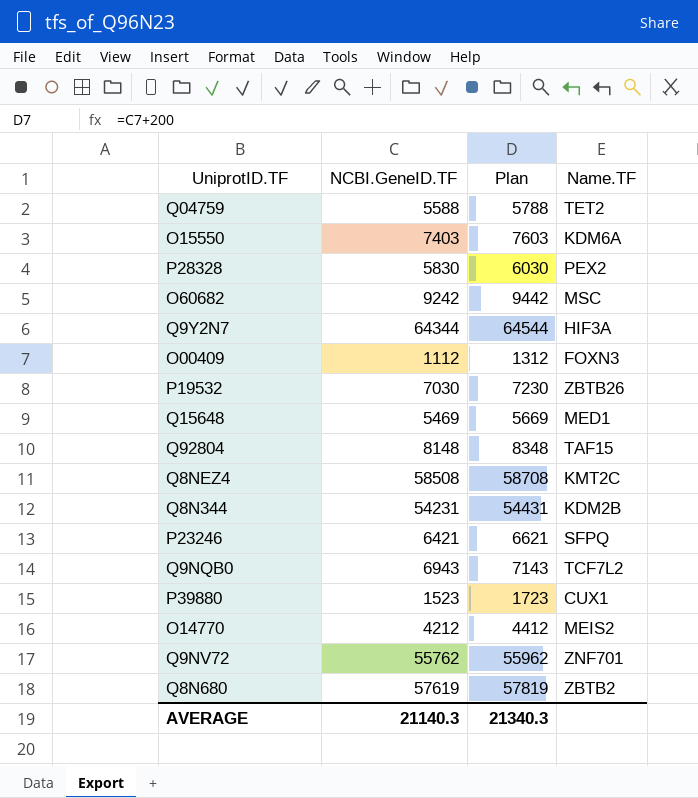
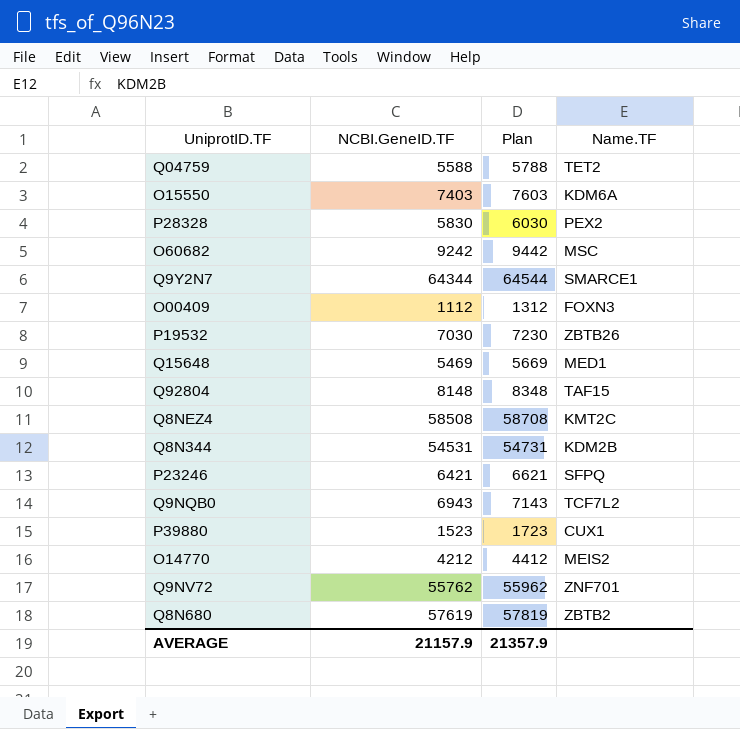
Q9Y2N7 | Name.TF: HIF3A -> SMARCE1
Q8N344 | NCBI.GeneID.TF: 54231 -> 54531
Q8N344 | Plan: 54431 -> 54731
AVERAGE | NCBI.GeneID.TF: 21140.3 -> 21157.9
AVERAGE | Plan: 21340.3 -> 21357.9

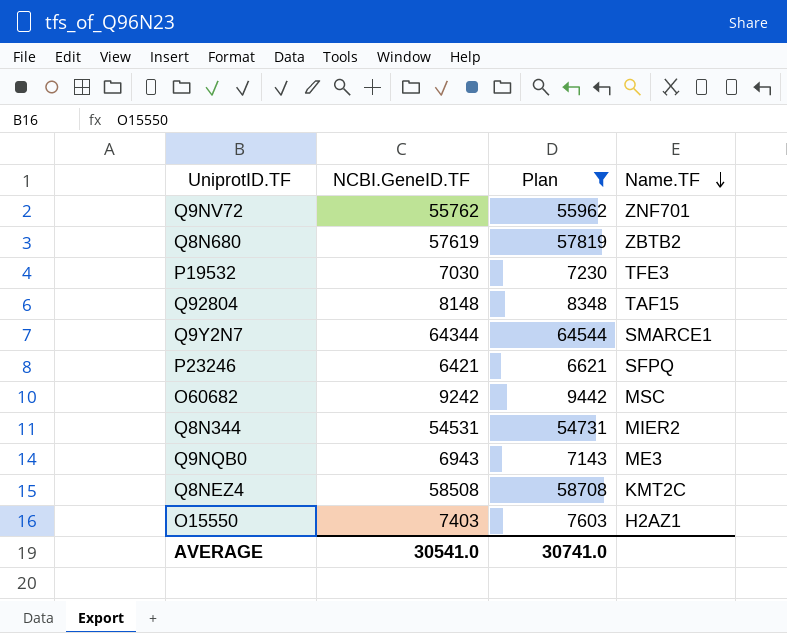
filter: none -> Plan >= 6621
row order: none -> Name.TF descending
P19532 | Name.TF: ZBTB26 -> TFE3
Q8N344 | Name.TF: KDM2B -> MIER2
Q9NQB0 | Name.TF: TCF7L2 -> ME3
O15550 | Name.TF: KDM6A -> H2AZ1
AVERAGE | NCBI.GeneID.TF: 21157.9 -> 30541.0
AVERAGE | Plan: 21357.9 -> 30741.0

